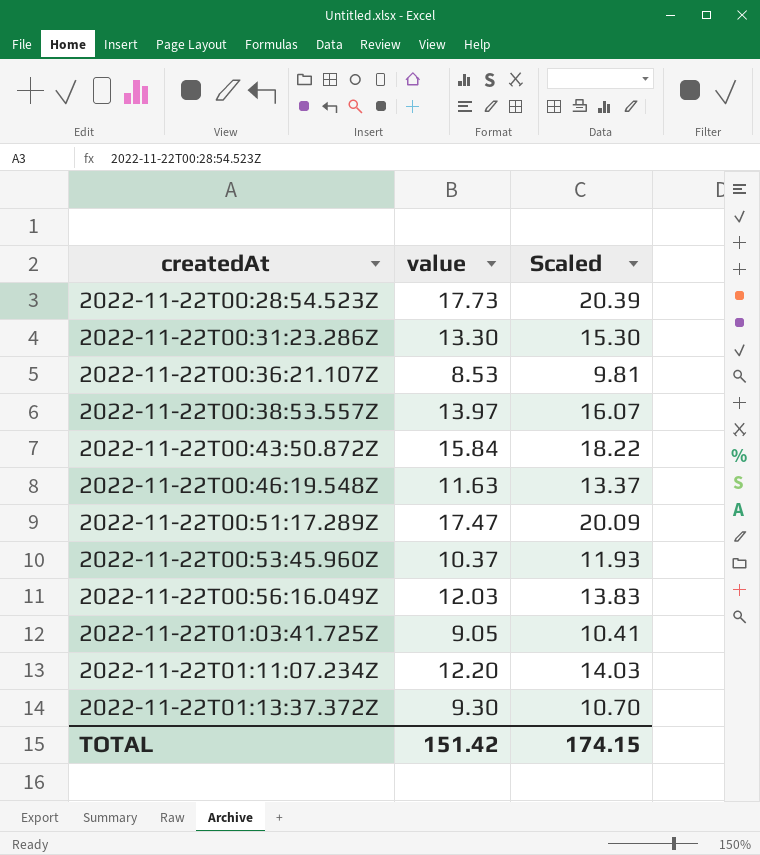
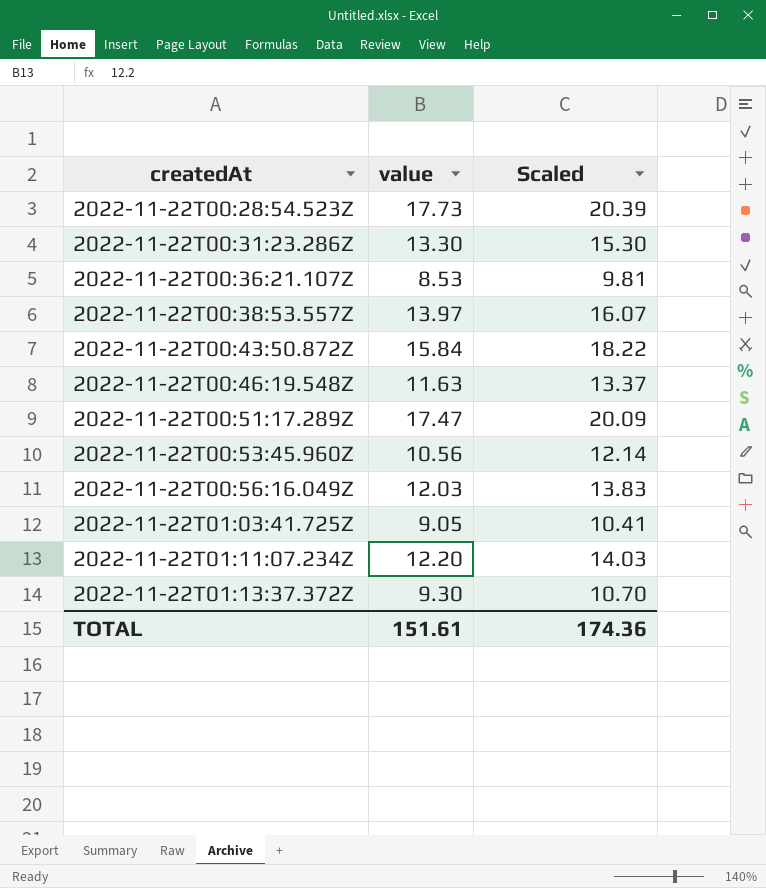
2022-11-22T00:53:45.960Z | value: 10.37 -> 10.56
2022-11-22T00:53:45.960Z | Scaled: 11.93 -> 12.14
TOTAL | value: 151.42 -> 151.61
TOTAL | Scaled: 174.15 -> 174.36

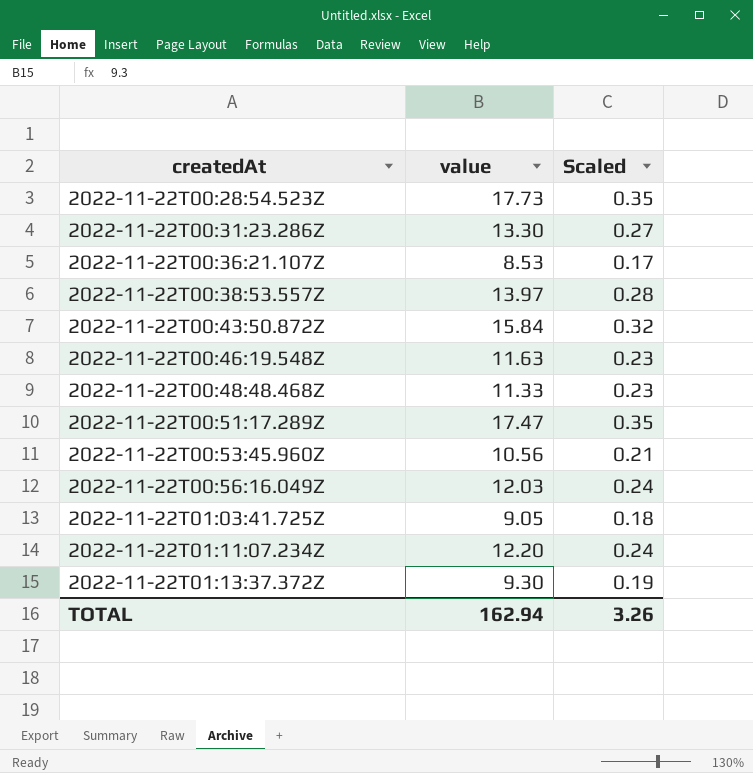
column Scaled | formula: [value] * 1.15 -> [value] * 0.02
row 2022-11-22T00:48:48.468Z: none -> 11.33 | 0.23
TOTAL | value: 151.61 -> 162.94
TOTAL | Scaled: 174.36 -> 3.26

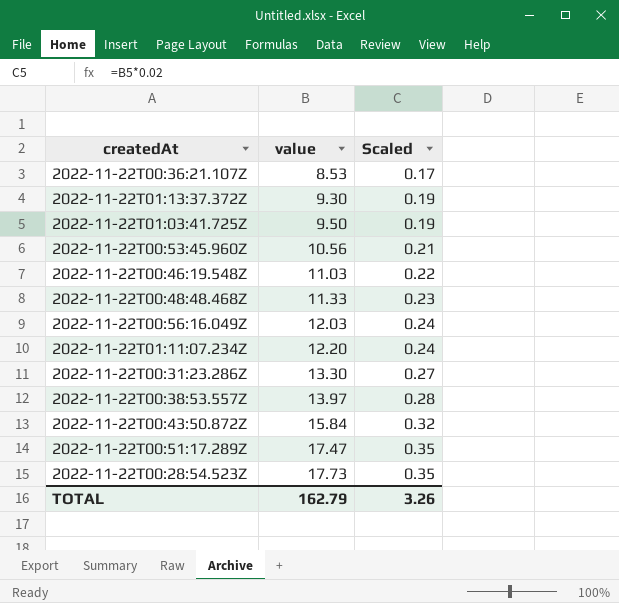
row order: createdAt ascending -> value ascending
2022-11-22T01:03:41.725Z | value: 9.05 -> 9.50
2022-11-22T01:03:41.725Z | Scaled: 0.18 -> 0.19
2022-11-22T00:46:19.548Z | value: 11.63 -> 11.03
2022-11-22T00:46:19.548Z | Scaled: 0.23 -> 0.22
TOTAL | value: 162.94 -> 162.79

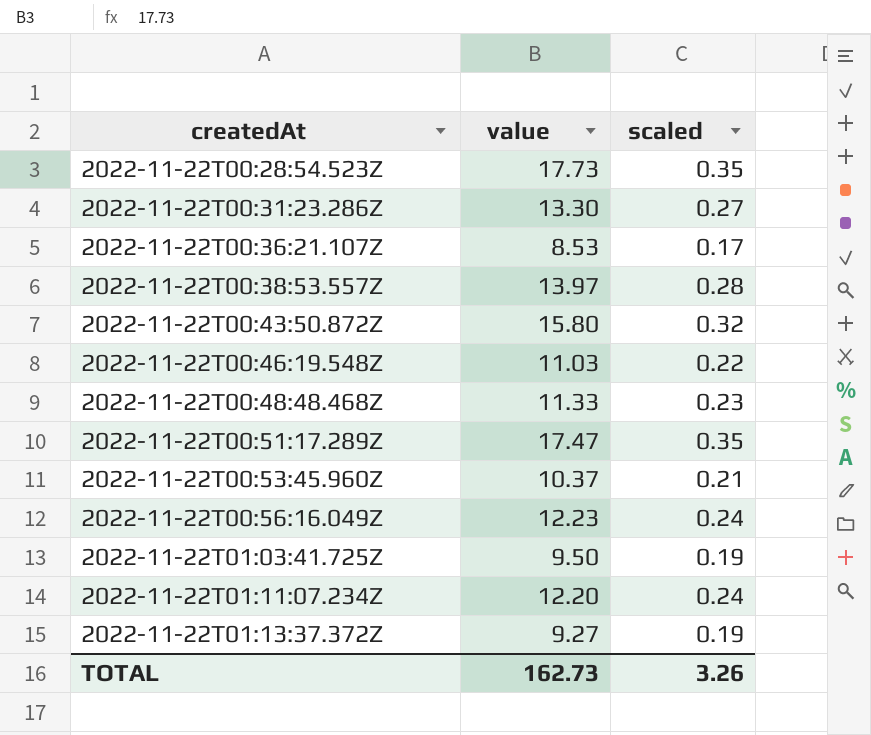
row order: value ascending -> createdAt ascending
column name: Scaled -> scaled
2022-11-22T00:43:50.872Z | value: 15.84 -> 15.80
2022-11-22T00:53:45.960Z | value: 10.56 -> 10.37
2022-11-22T00:56:16.049Z | value: 12.03 -> 12.23
2022-11-22T01:13:37.372Z | value: 9.30 -> 9.27
TOTAL | value: 162.79 -> 162.73

